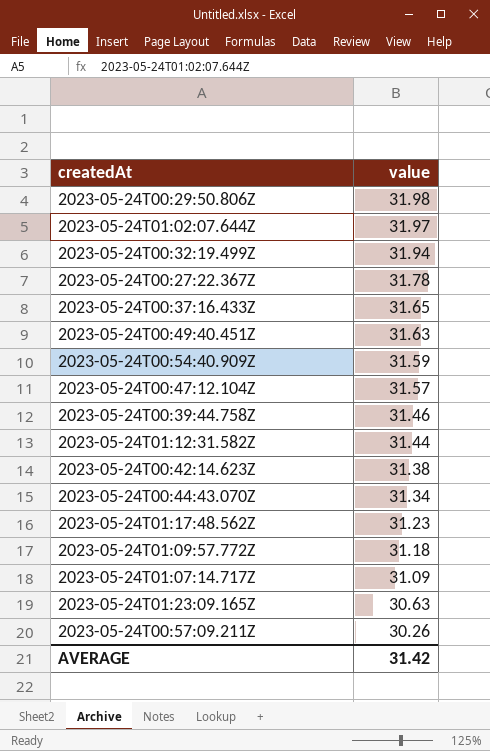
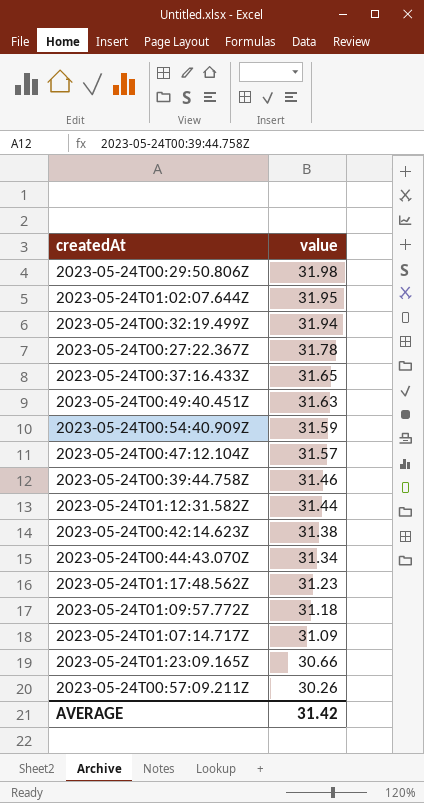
2023-05-24T01:02:07.644Z | value: 31.97 -> 31.95
2023-05-24T01:23:09.165Z | value: 30.63 -> 30.66

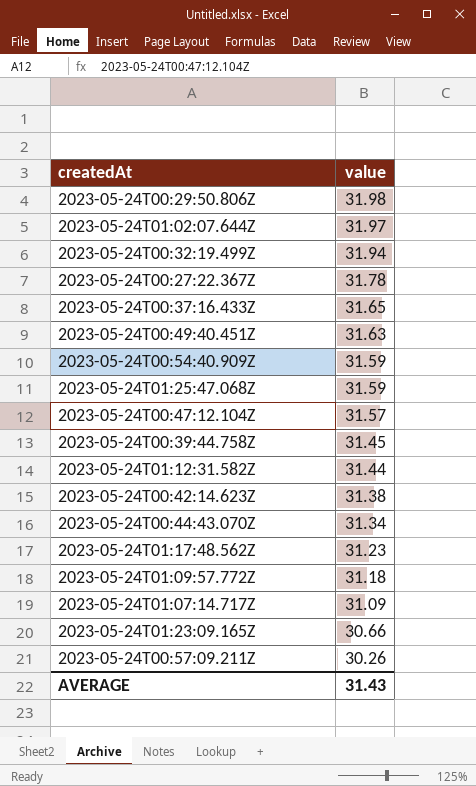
2023-05-24T01:02:07.644Z | value: 31.95 -> 31.97
row 2023-05-24T01:25:47.068Z: none -> 31.59
2023-05-24T00:39:44.758Z | value: 31.46 -> 31.45
AVERAGE | value: 31.42 -> 31.43

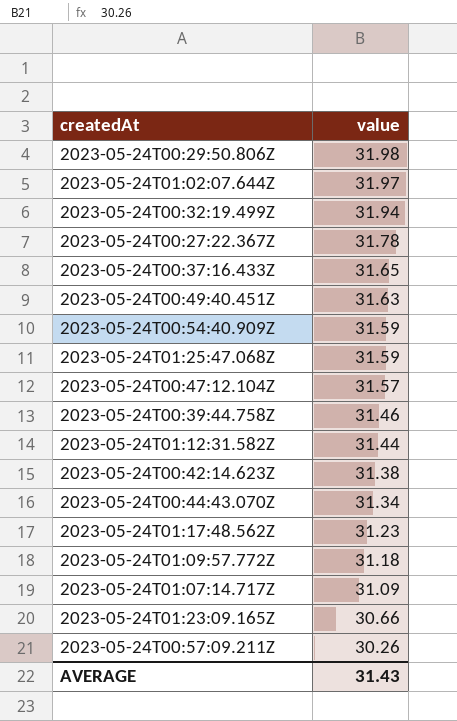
2023-05-24T00:39:44.758Z | value: 31.45 -> 31.46

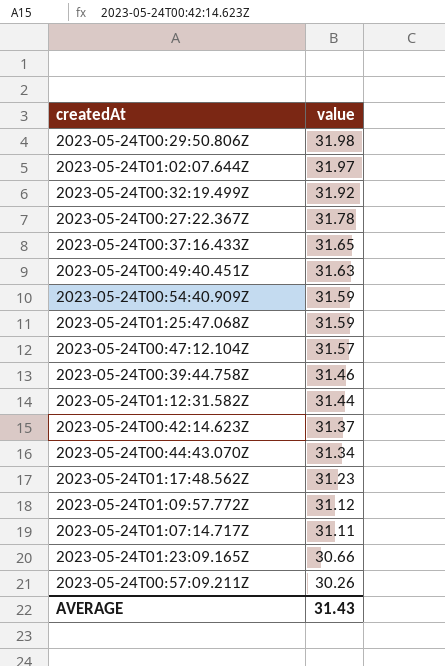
2023-05-24T00:32:19.499Z | value: 31.94 -> 31.92
2023-05-24T00:42:14.623Z | value: 31.38 -> 31.37
2023-05-24T01:09:57.772Z | value: 31.18 -> 31.12
2023-05-24T01:07:14.717Z | value: 31.09 -> 31.11

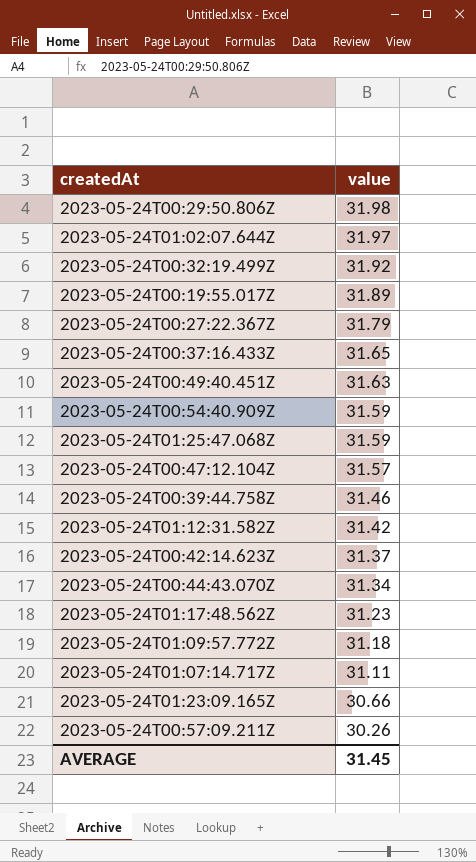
row 2023-05-24T00:19:55.017Z: none -> 31.89
2023-05-24T00:27:22.367Z | value: 31.78 -> 31.79
2023-05-24T01:12:31.582Z | value: 31.44 -> 31.42
2023-05-24T01:09:57.772Z | value: 31.12 -> 31.18
AVERAGE | value: 31.43 -> 31.45

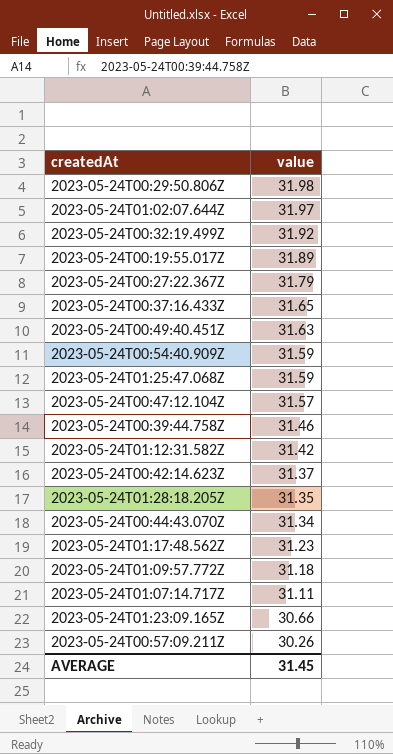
row 2023-05-24T01:28:18.205Z: none -> 31.35

